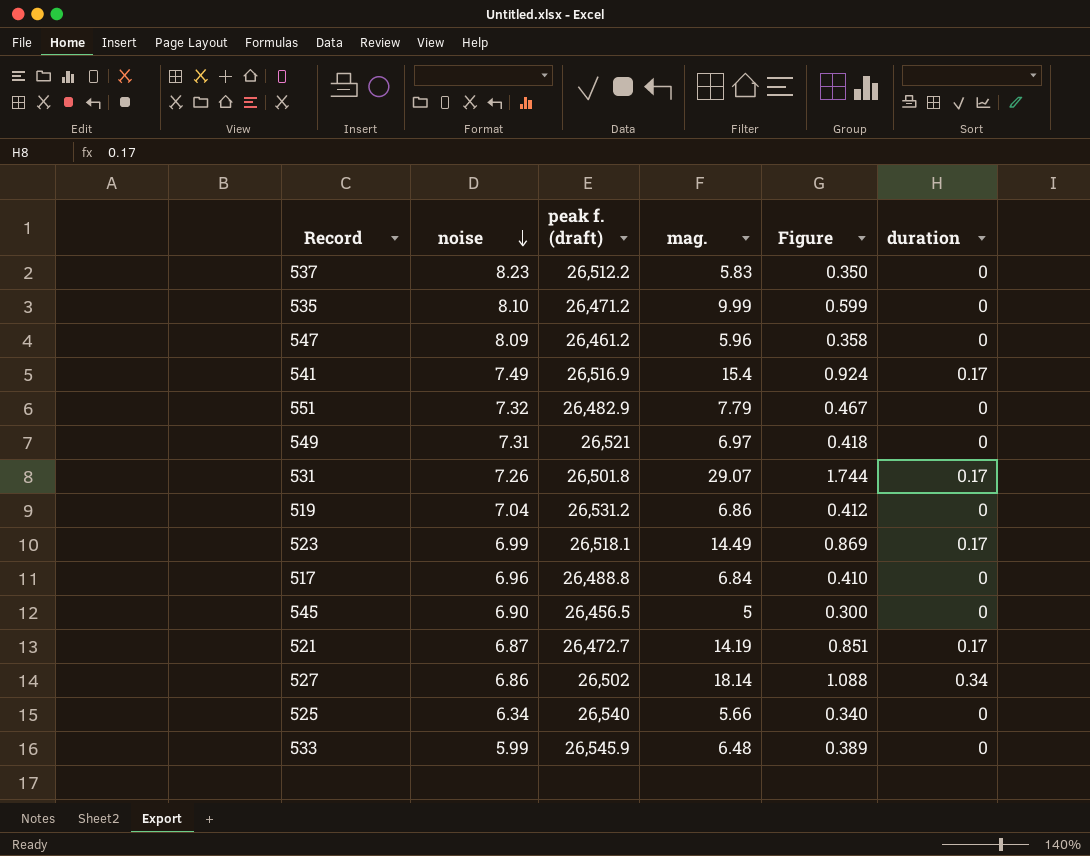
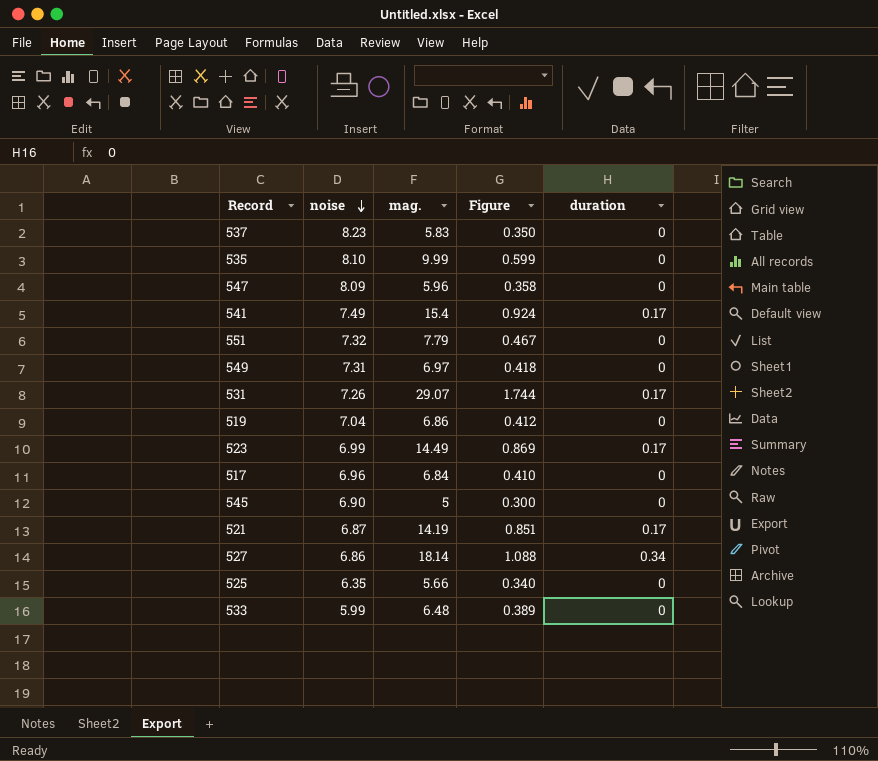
column peak f. (draft) | position: 3 -> none
525 | noise: 6.34 -> 6.35

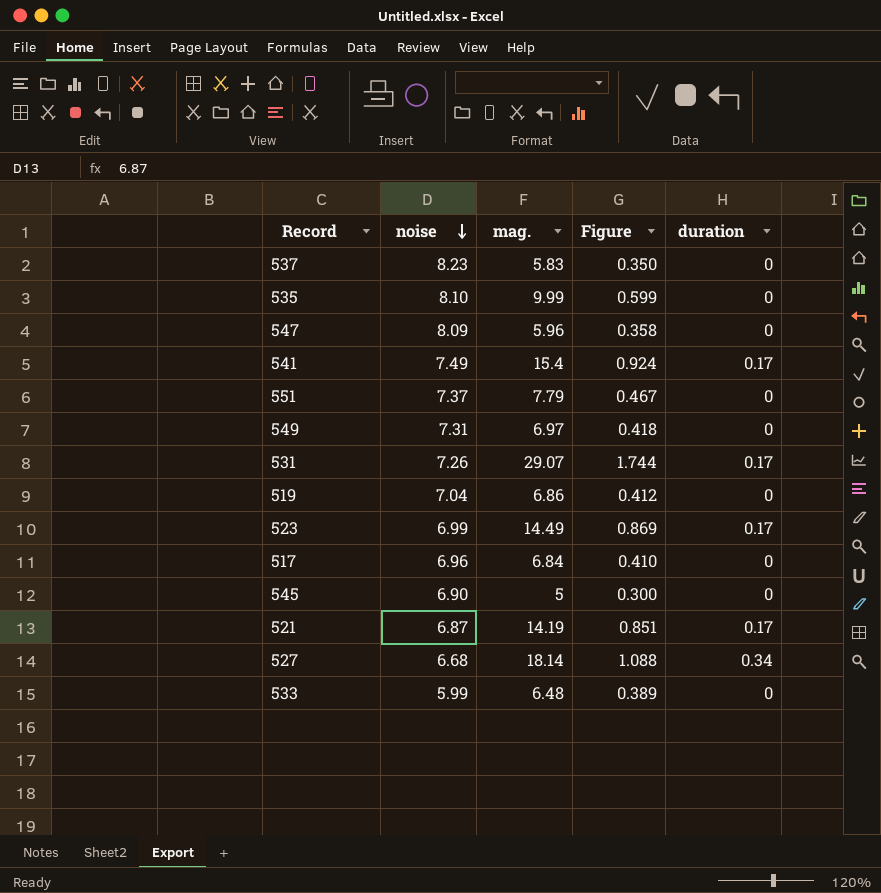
row 525: 6.35 | 5.66 | 0.340 | 0 -> none
551 | noise: 7.32 -> 7.37
527 | noise: 6.86 -> 6.68

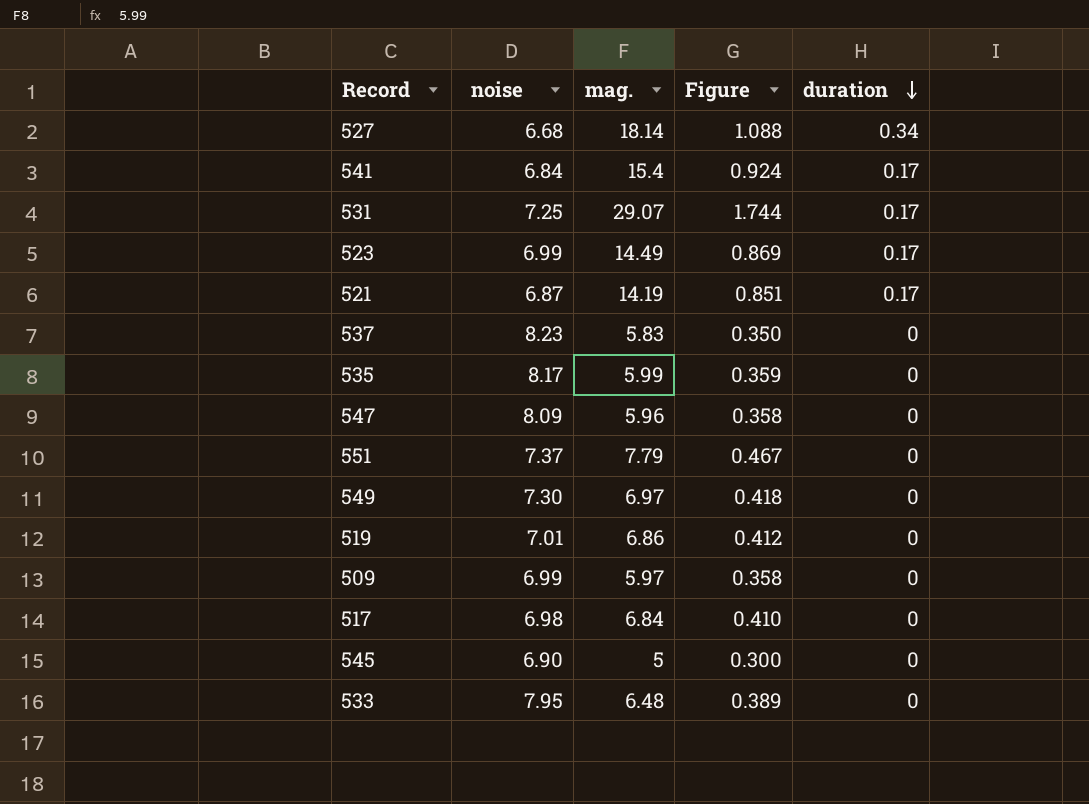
row order: noise descending -> duration descending
541 | noise: 7.49 -> 6.84
531 | noise: 7.26 -> 7.25
535 | noise: 8.10 -> 8.17
535 | mag.: 9.99 -> 5.99
535 | Figure: 0.599 -> 0.359
549 | noise: 7.31 -> 7.30
519 | noise: 7.04 -> 7.01
row 509: none -> 6.99 | 5.97 | 0.358 | 0
517 | noise: 6.96 -> 6.98
533 | noise: 5.99 -> 7.95

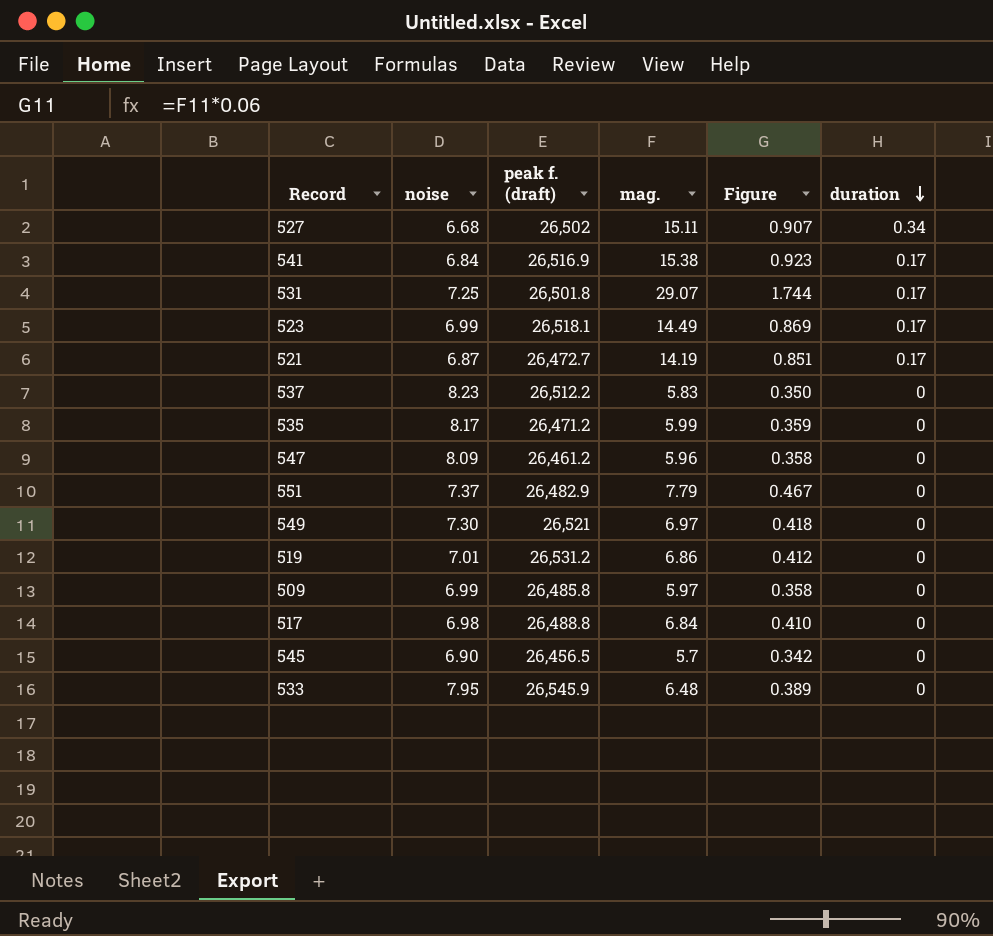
column peak f. (draft) | position: none -> 3
527 | mag.: 18.14 -> 15.11
527 | Figure: 1.088 -> 0.907
541 | mag.: 15.4 -> 15.38
541 | Figure: 0.924 -> 0.923
545 | mag.: 5 -> 5.7
545 | Figure: 0.300 -> 0.342

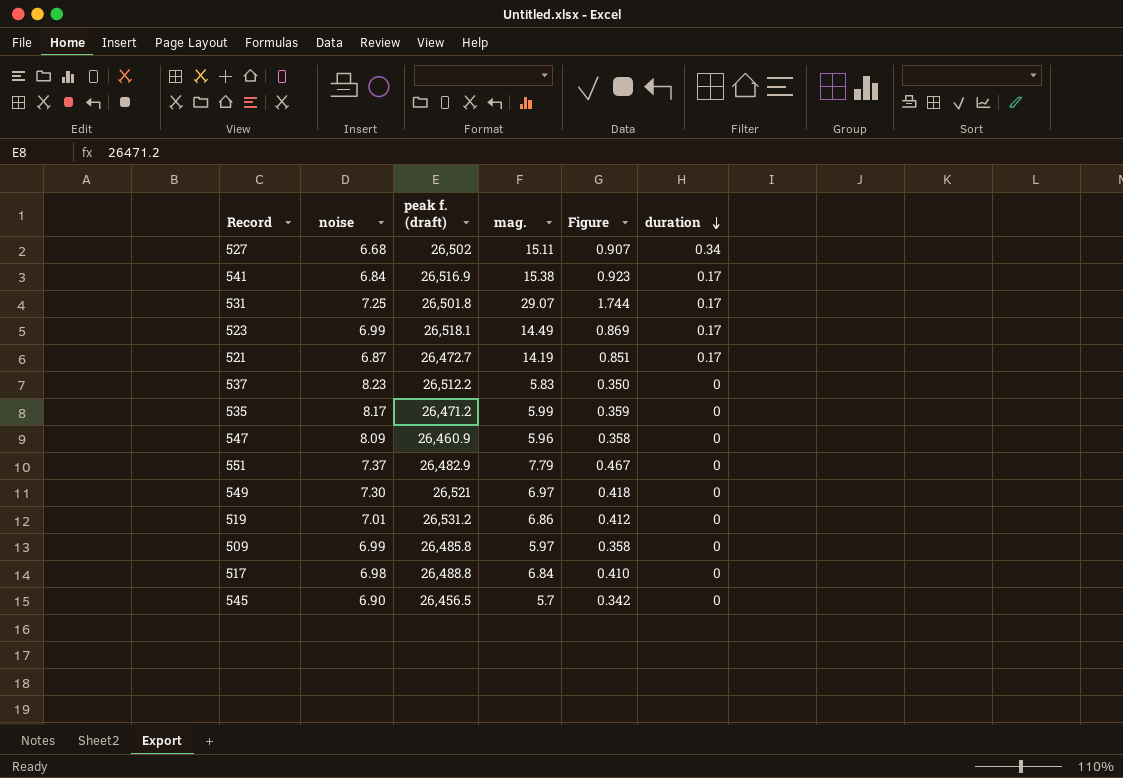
row 533: 7.95 | 26,545.9 | 6.48 | 0.389 | 0 -> none
547 | peak f. (draft): 26,461.2 -> 26,460.9

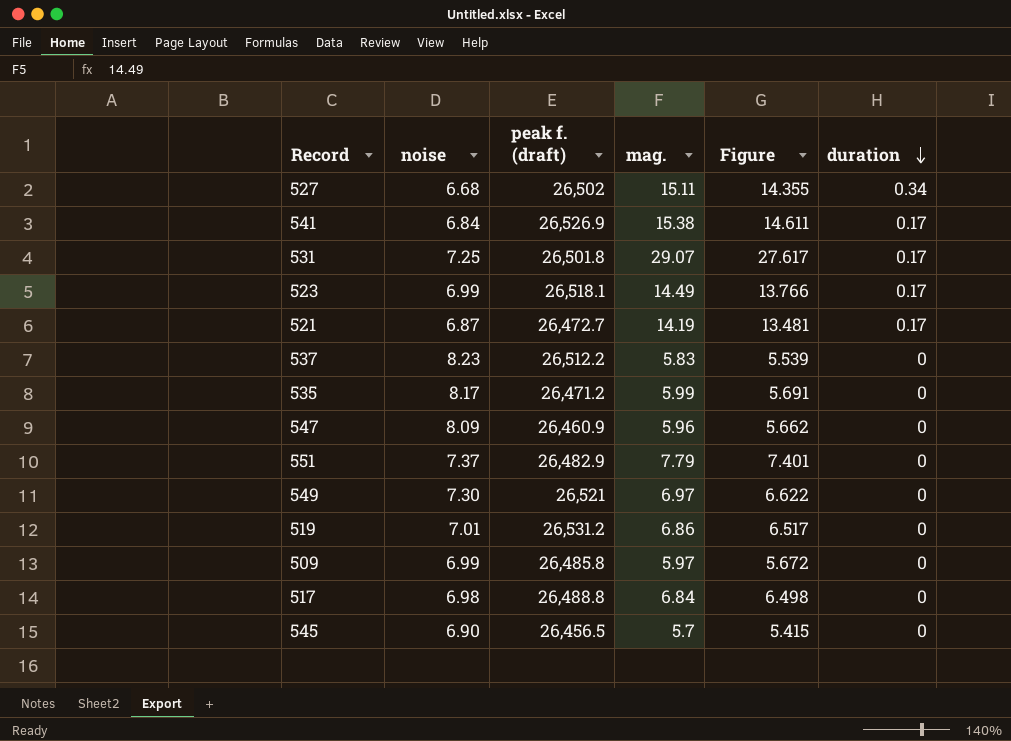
column Figure | formula: [mag.] * 0.06 -> [mag.] * 0.95
541 | peak f. (draft): 26,516.9 -> 26,526.9

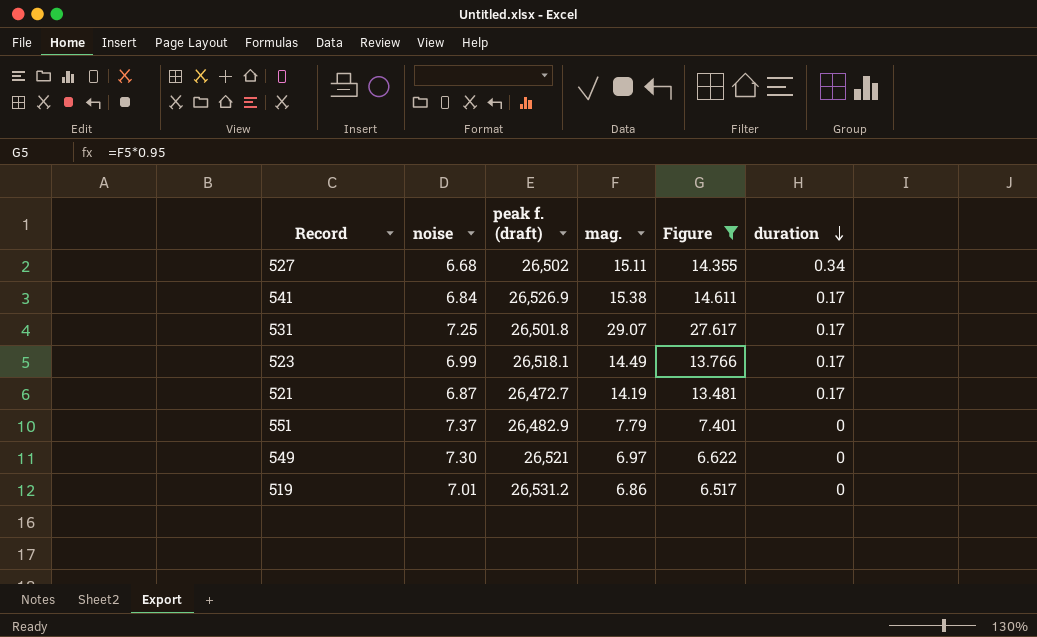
filter: none -> Figure >= 6.517

